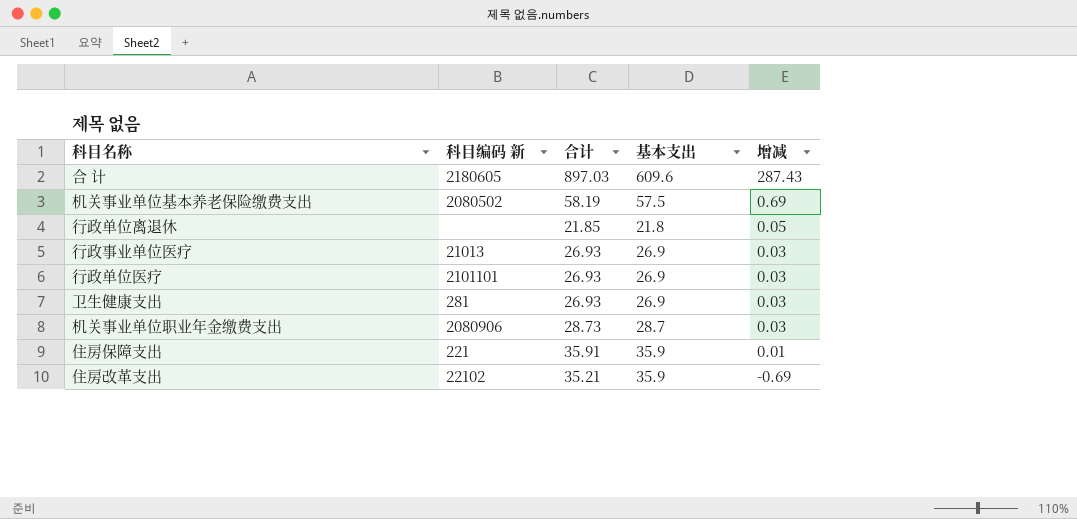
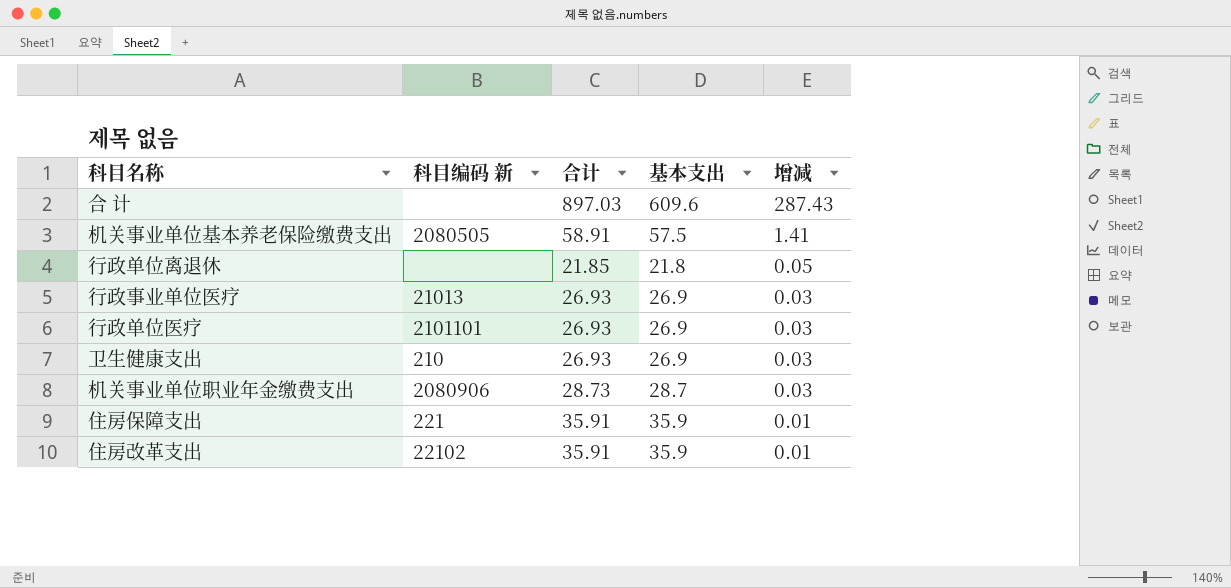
合 计 | 科目编码 新: 2180605 -> none
机关事业单位基本养老保险缴费支出 | 科目编码 新: 2080502 -> 2080505
机关事业单位基本养老保险缴费支出 | 合计: 58.19 -> 58.91
机关事业单位基本养老保险缴费支出 | 增减: 0.69 -> 1.41
卫生健康支出 | 科目编码 新: 281 -> 210
住房改革支出 | 合计: 35.21 -> 35.91
住房改革支出 | 增减: -0.69 -> 0.01

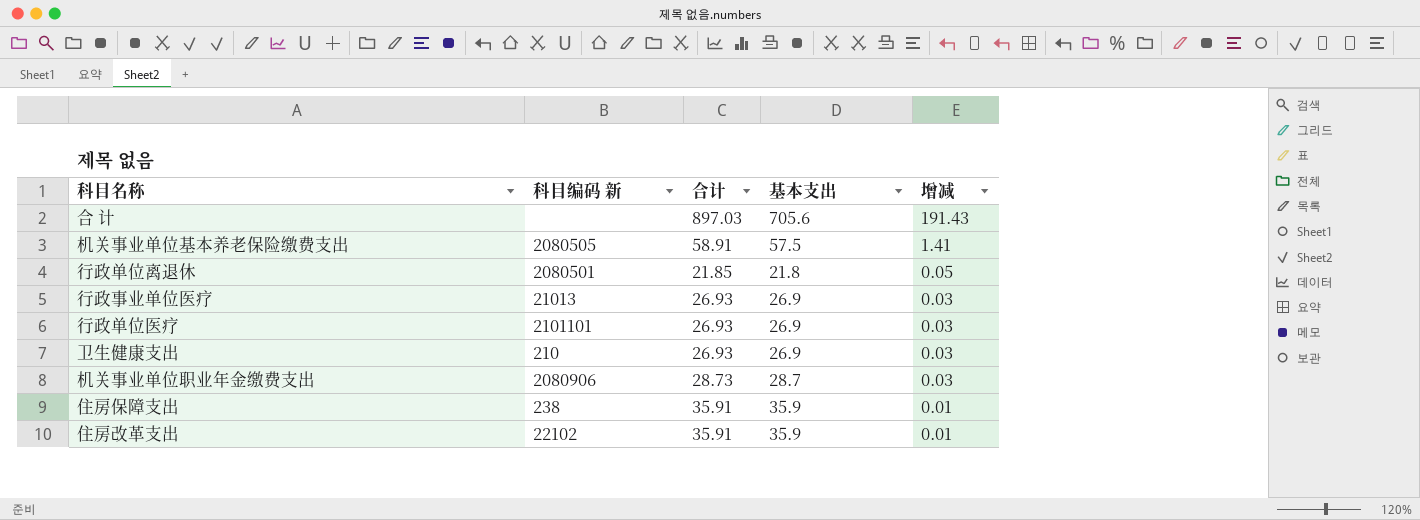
合 计 | 基本支出: 609.6 -> 705.6
合 计 | 增减: 287.43 -> 191.43
行政单位离退休 | 科目编码 新: none -> 2080501
住房保障支出 | 科目编码 新: 221 -> 238

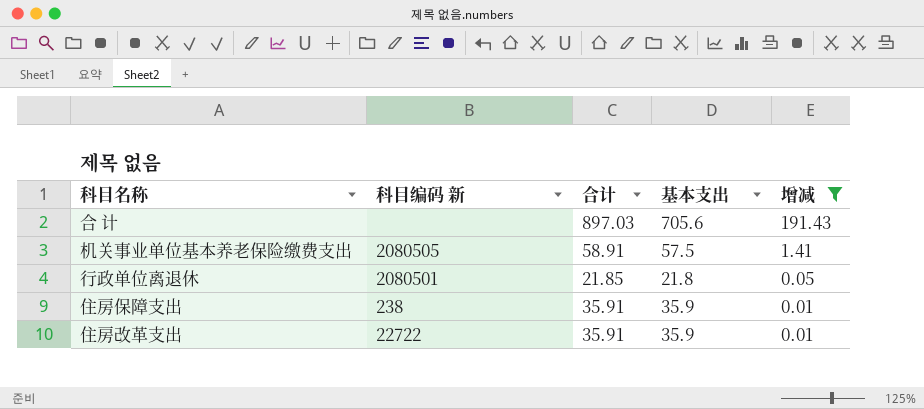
filter: none -> 增减 != 0.03
住房改革支出 | 科目编码 新: 22102 -> 22722

